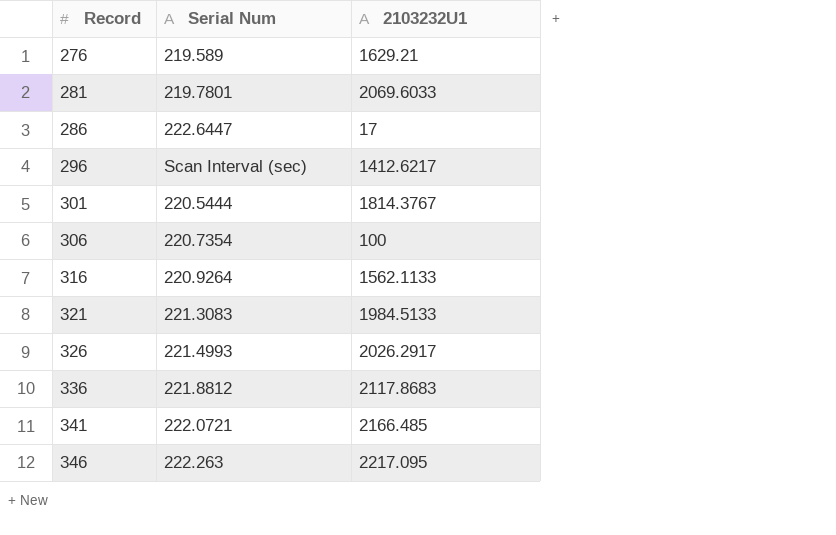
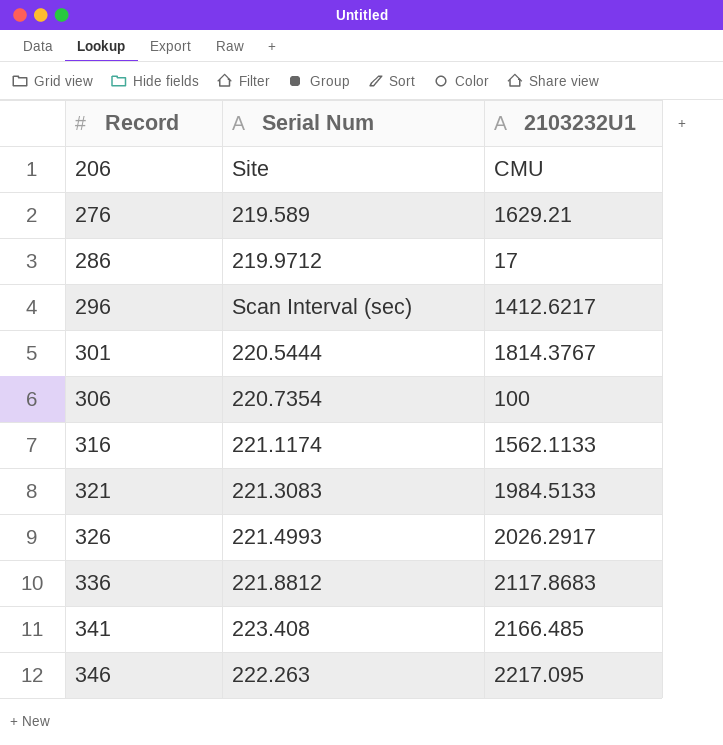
row 281: 219.7801 | 2069.6033 -> none
row 206: none -> Site | CMU
286 | Serial Num: 222.6447 -> 219.9712
316 | Serial Num: 220.9264 -> 221.1174
341 | Serial Num: 222.0721 -> 223.408

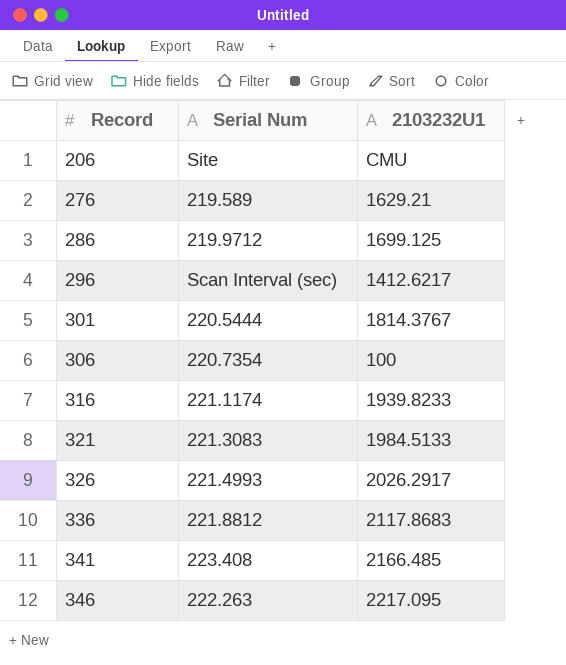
286 | 2103232U1: 17 -> 1699.125
316 | 2103232U1: 1562.1133 -> 1939.8233

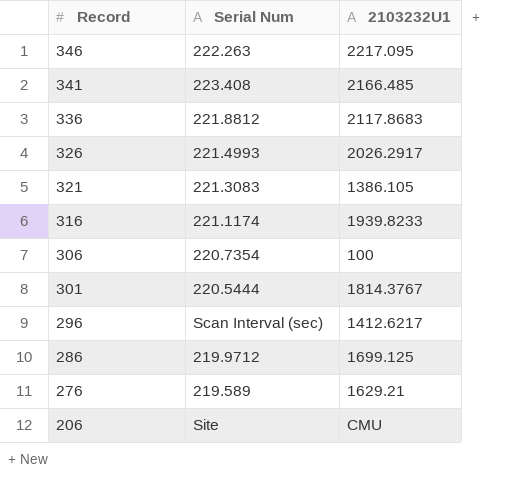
row order: Record ascending -> Record descending
321 | 2103232U1: 1984.5133 -> 1386.105

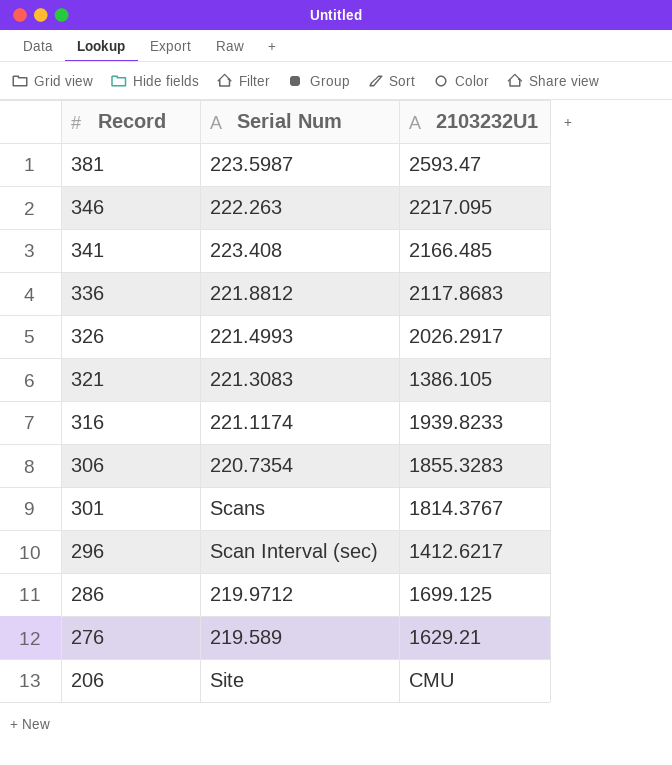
row 381: none -> 223.5987 | 2593.47
306 | 2103232U1: 100 -> 1855.3283
301 | Serial Num: 220.5444 -> Scans

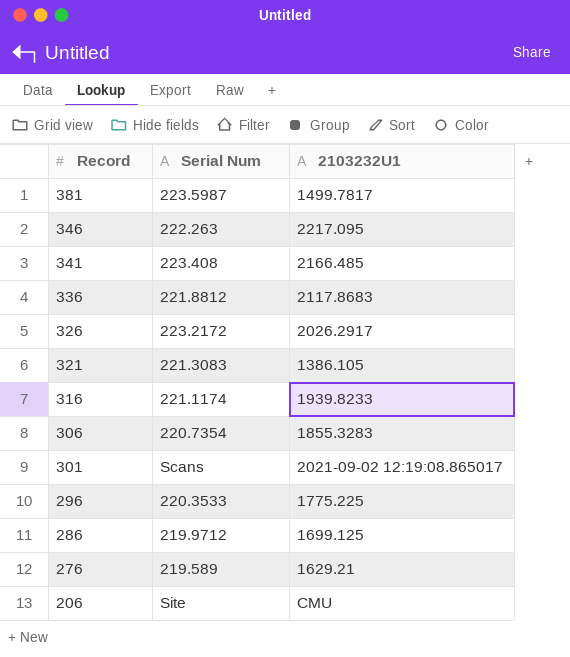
381 | 2103232U1: 2593.47 -> 1499.7817
326 | Serial Num: 221.4993 -> 223.2172
301 | 2103232U1: 1814.3767 -> 2021-09-02 12:19:08.865017
296 | Serial Num: Scan Interval (sec) -> 220.3533
296 | 2103232U1: 1412.6217 -> 1775.225

